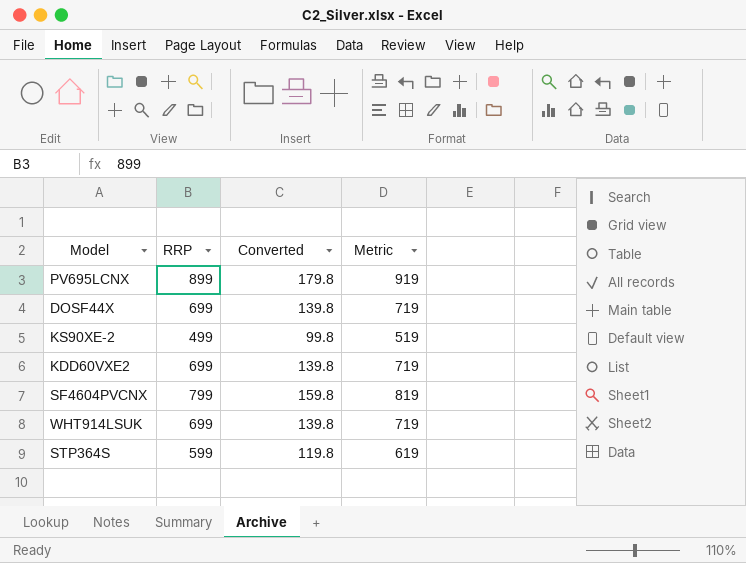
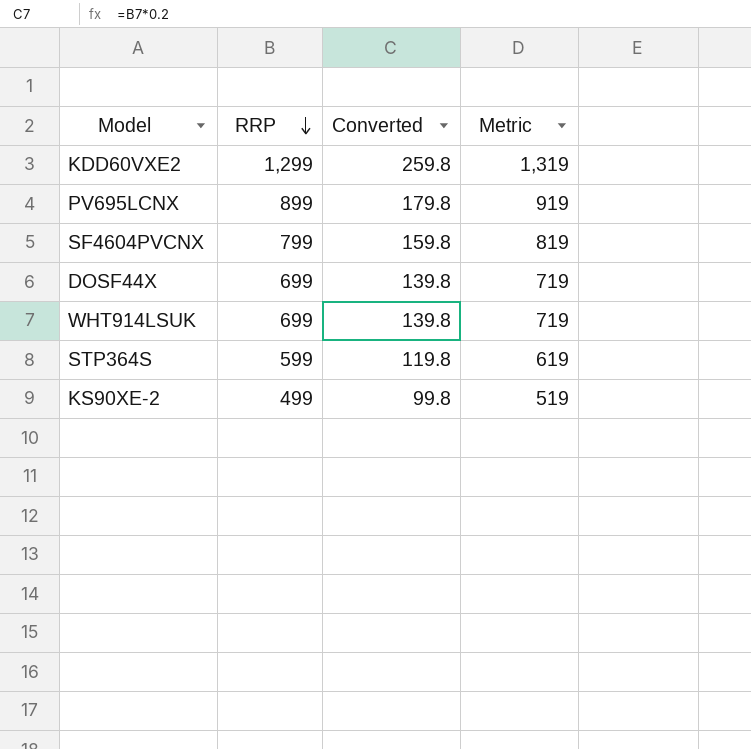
row order: none -> RRP descending
KDD60VXE2 | RRP: 699 -> 1,299
KDD60VXE2 | Converted: 139.8 -> 259.8
KDD60VXE2 | Metric: 719 -> 1,319

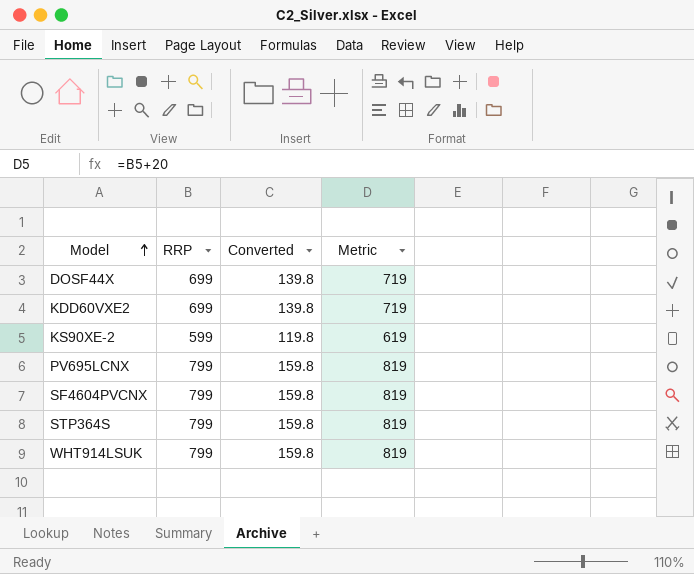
row order: RRP descending -> Model ascending
KDD60VXE2 | RRP: 1,299 -> 699
KDD60VXE2 | Converted: 259.8 -> 139.8
KDD60VXE2 | Metric: 1,319 -> 719
KS90XE-2 | RRP: 499 -> 599
KS90XE-2 | Converted: 99.8 -> 119.8
KS90XE-2 | Metric: 519 -> 619
PV695LCNX | RRP: 899 -> 799
PV695LCNX | Converted: 179.8 -> 159.8
PV695LCNX | Metric: 919 -> 819
STP364S | RRP: 599 -> 799
STP364S | Converted: 119.8 -> 159.8
STP364S | Metric: 619 -> 819
WHT914LSUK | RRP: 699 -> 799
WHT914LSUK | Converted: 139.8 -> 159.8
WHT914LSUK | Metric: 719 -> 819

